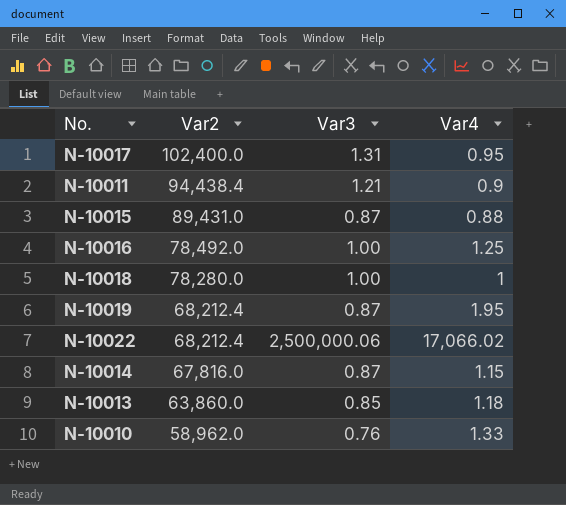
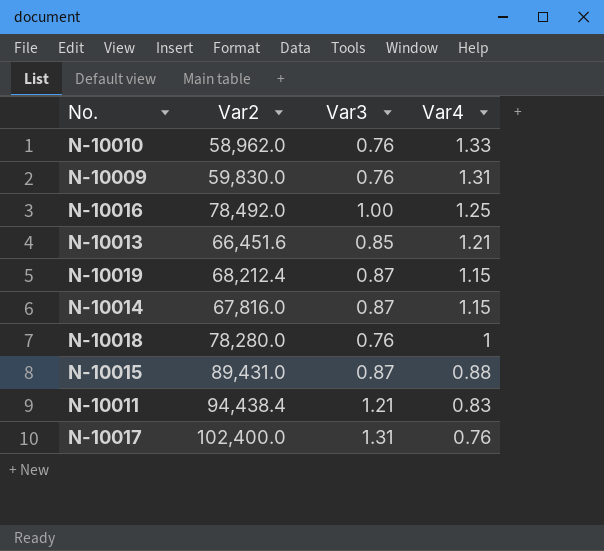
row order: Var2 descending -> Var4 descending
row N-10022: 68,212.4 | 2,500,000.06 | 17,066.02 -> none
row N-10009: none -> 59,830.0 | 0.76 | 1.31
N-10013 | Var2: 63,860.0 -> 66,451.6
N-10013 | Var4: 1.18 -> 1.21
N-10019 | Var4: 1.95 -> 1.15
N-10018 | Var3: 1.00 -> 0.76
N-10011 | Var4: 0.9 -> 0.83
N-10017 | Var4: 0.95 -> 0.76

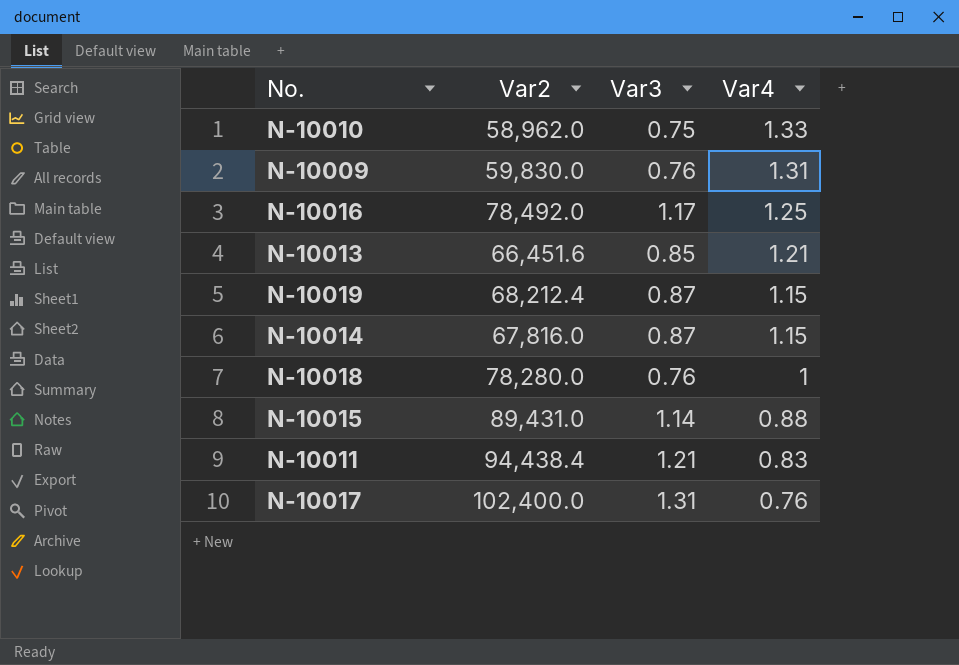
N-10010 | Var3: 0.76 -> 0.75
N-10016 | Var3: 1.00 -> 1.17
N-10015 | Var3: 0.87 -> 1.14

